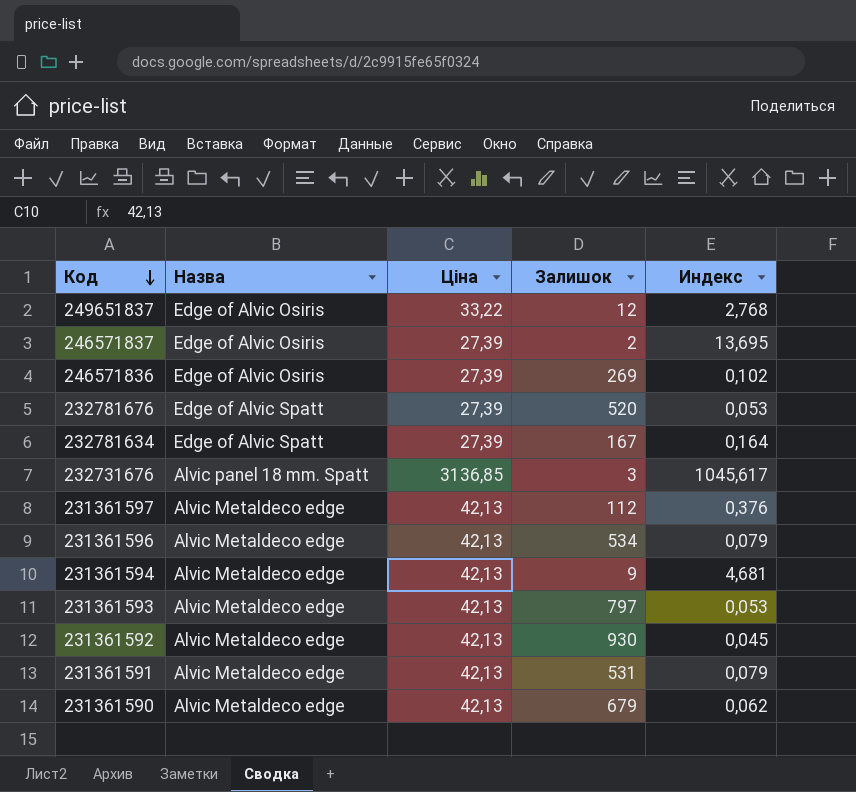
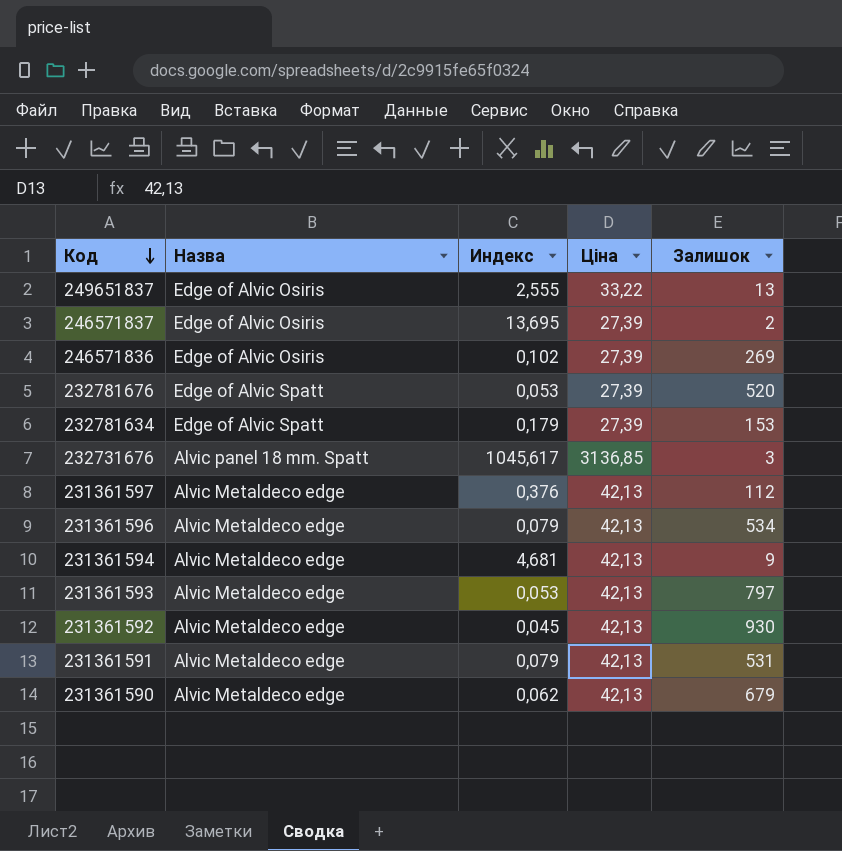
column Индекс | position: 5 -> 3
249651837 | Индекс: 2,768 -> 2,555
249651837 | Залишок: 12 -> 13
232781634 | Индекс: 0,164 -> 0,179
232781634 | Залишок: 167 -> 153

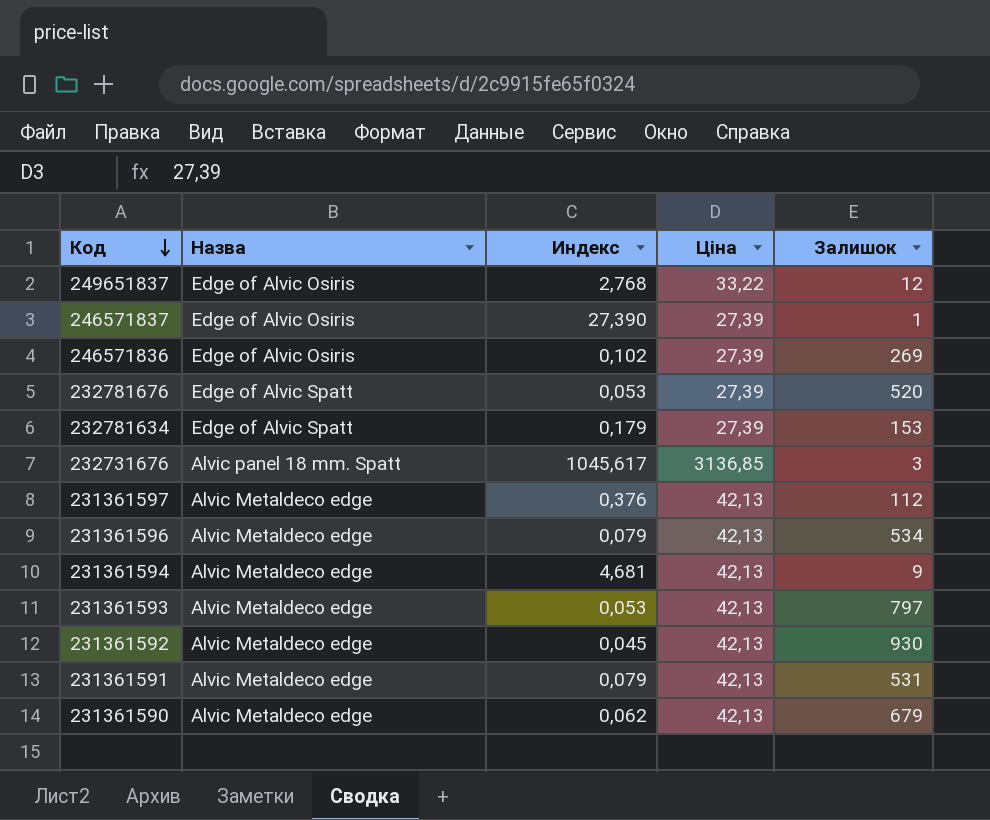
249651837 | Индекс: 2,555 -> 2,768
249651837 | Залишок: 13 -> 12
246571837 | Индекс: 13,695 -> 27,390
246571837 | Залишок: 2 -> 1

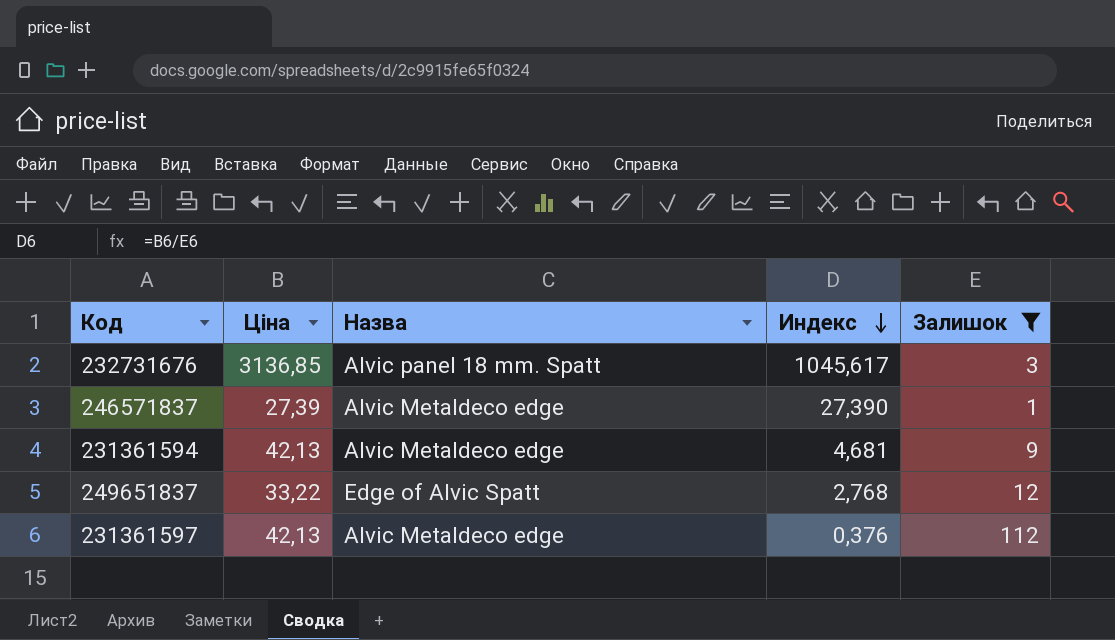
filter: none -> Залишок <= 112
row order: Код descending -> Индекс descending
column Ціна | position: 4 -> 2
246571837 | Назва: Edge of Alvic Osiris -> Alvic Metaldeco edge
249651837 | Назва: Edge of Alvic Osiris -> Edge of Alvic Spatt

